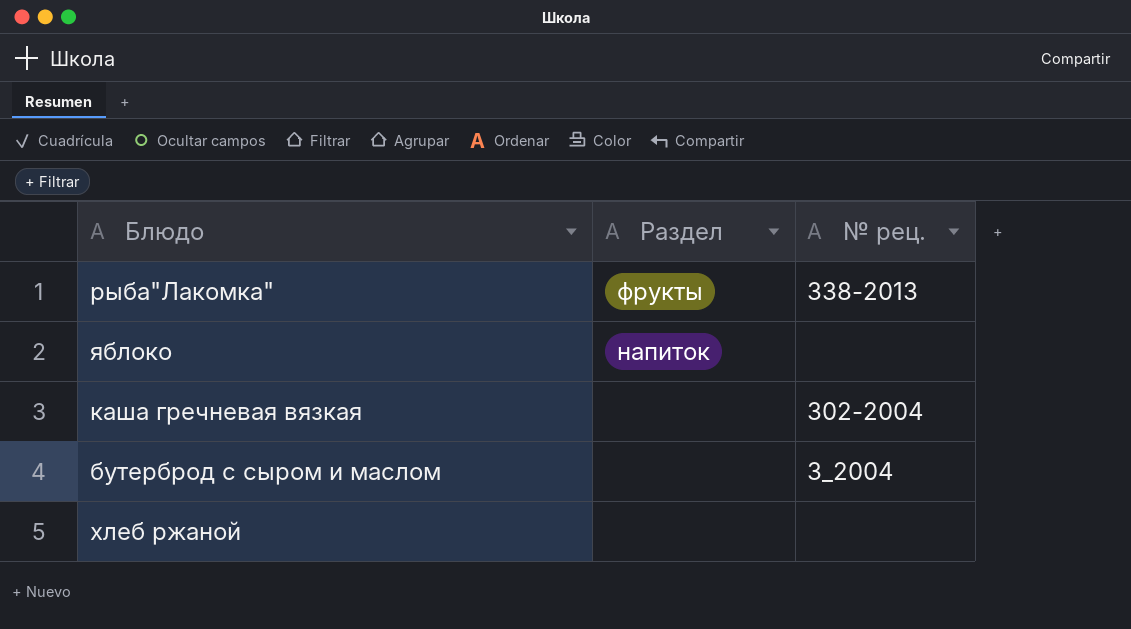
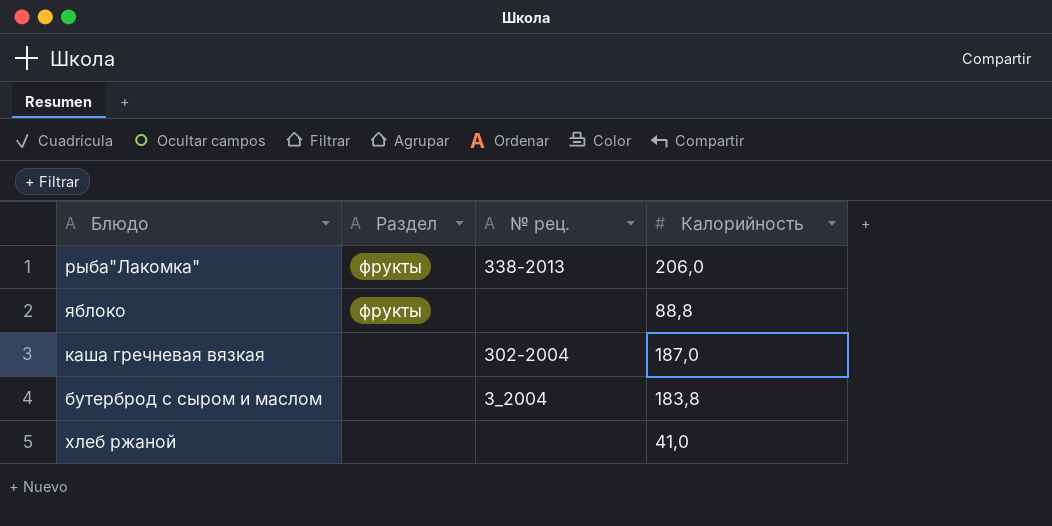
column Калорийность | position: none -> 4
яблоко | Раздел: напиток -> фрукты

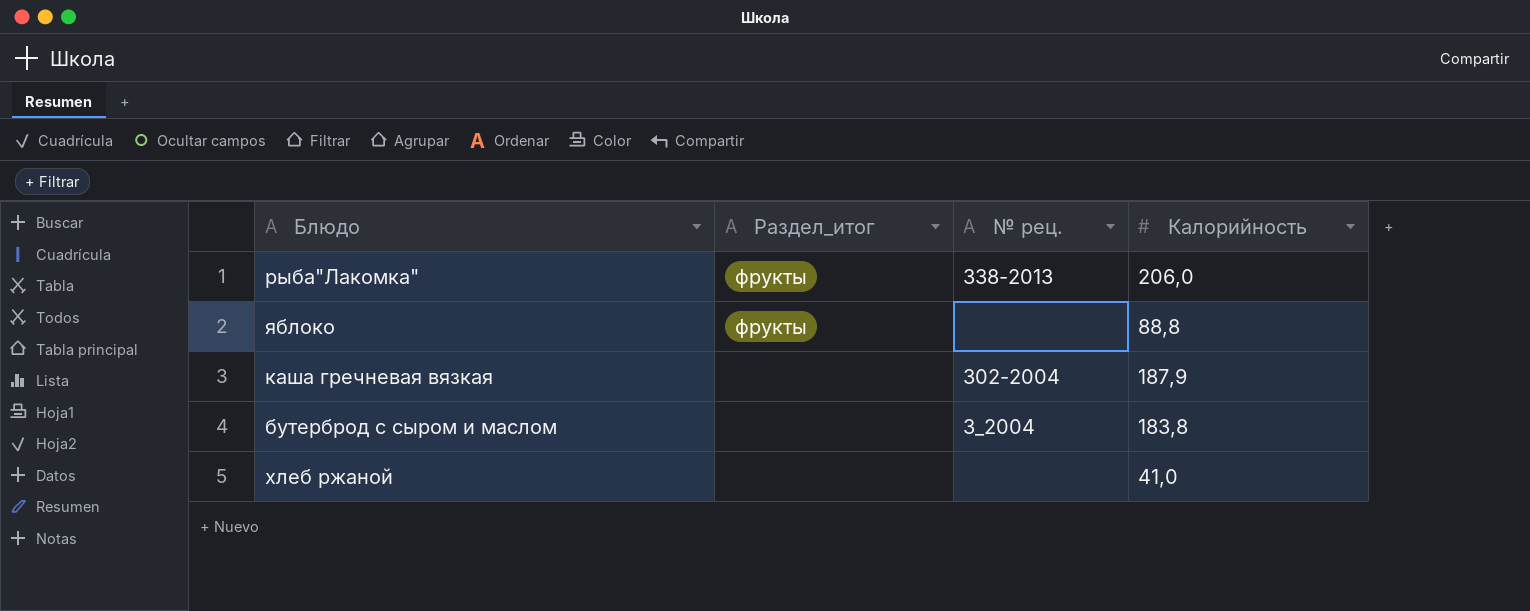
column name: Раздел -> Раздел_итог
каша гречневая вязкая | Калорийность: 187,0 -> 187,9

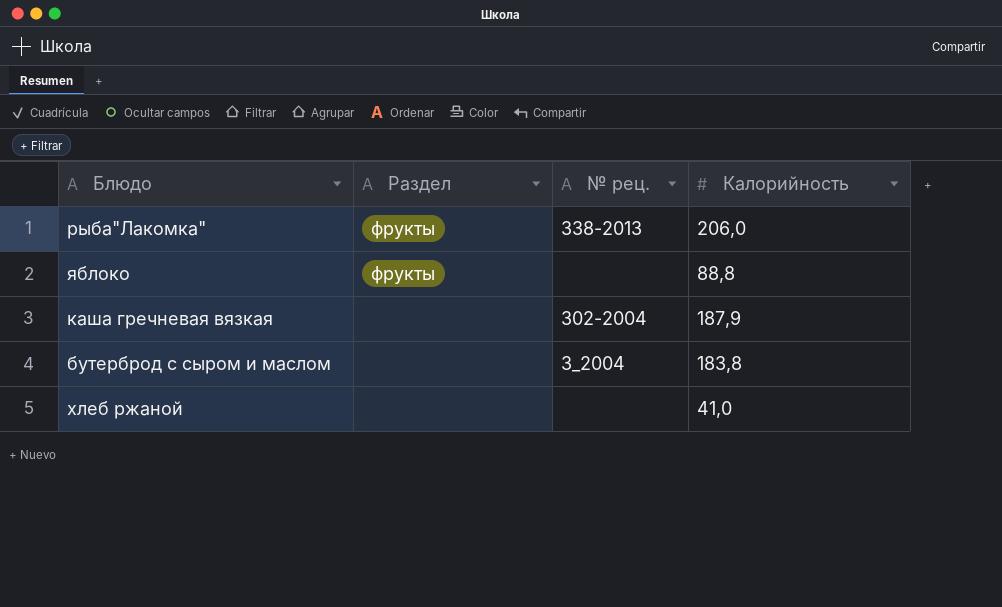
column name: Раздел_итог -> Раздел

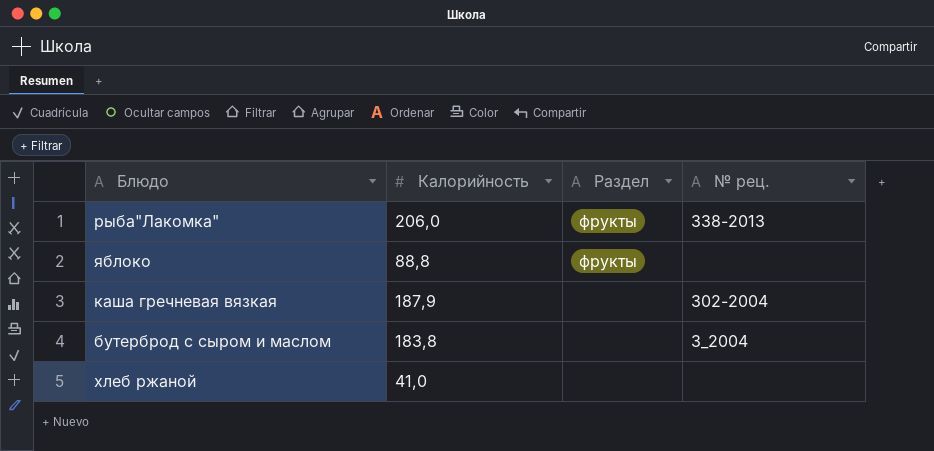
column Калорийность | position: 4 -> 2

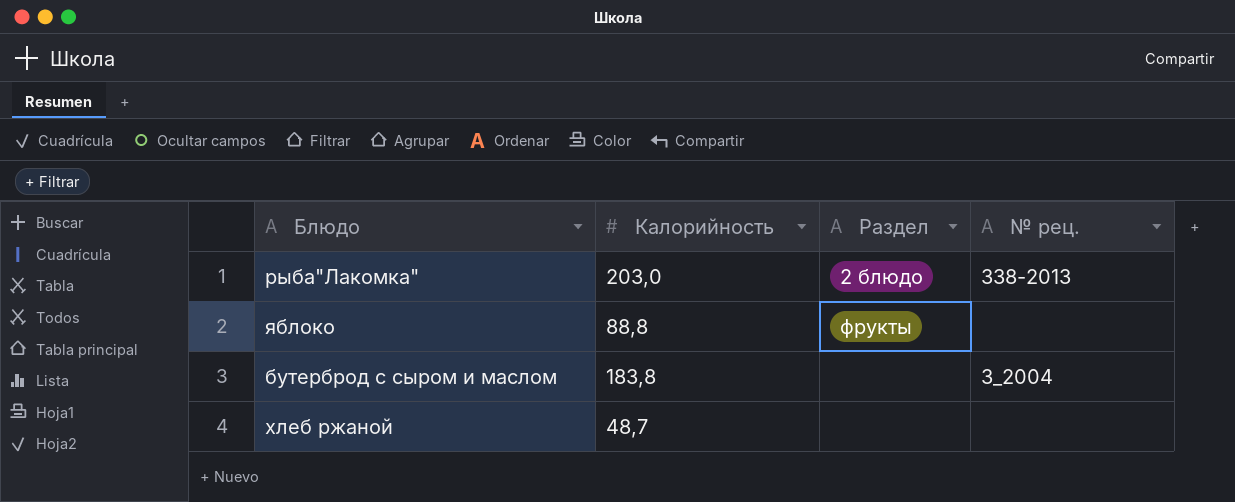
row каша гречневая вязкая: 187,9 | none | 302-2004 -> none
рыба"Лакомка" | Калорийность: 206,0 -> 203,0
рыба"Лакомка" | Раздел: фрукты -> 2 блюдо
хлеб ржаной | Калорийность: 41,0 -> 48,7

